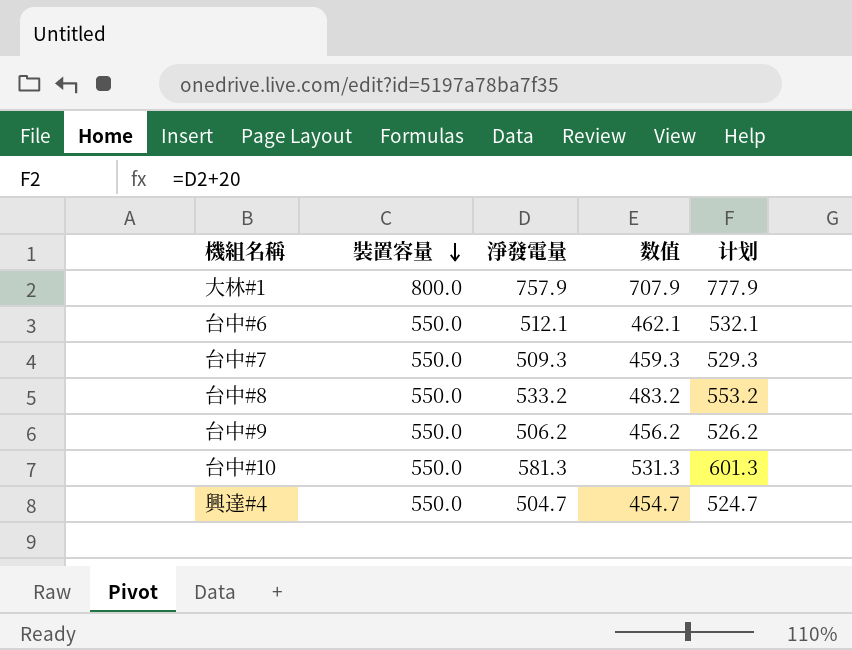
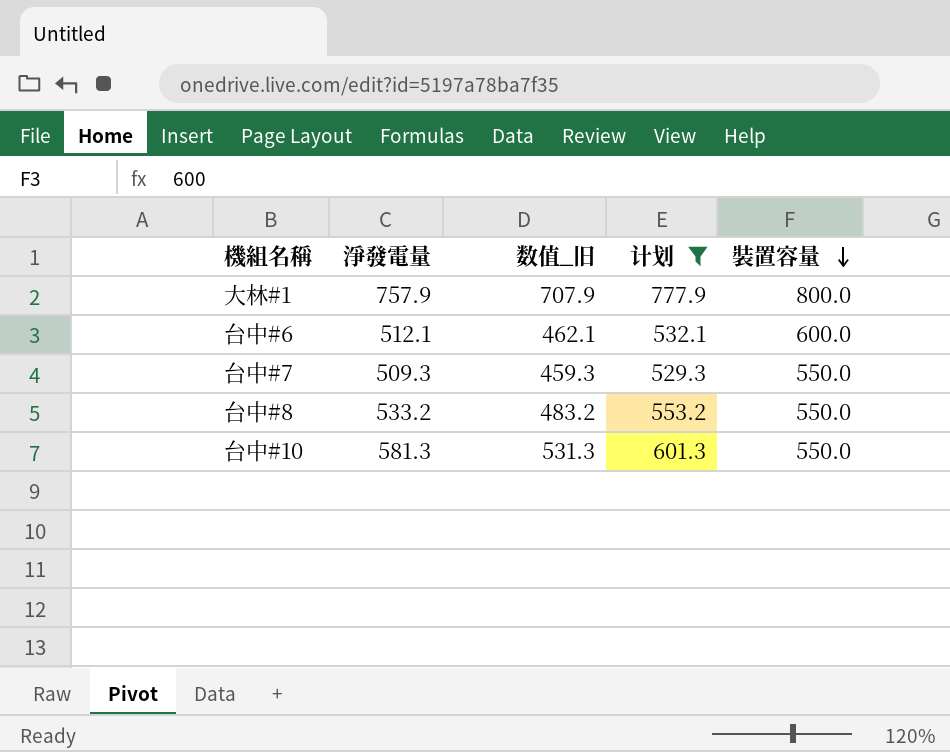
filter: none -> 计划 >= 529.3
column name: 数值 -> 数值_旧
column 裝置容量 | position: 2 -> 5
台中#6 | 裝置容量: 550.0 -> 600.0

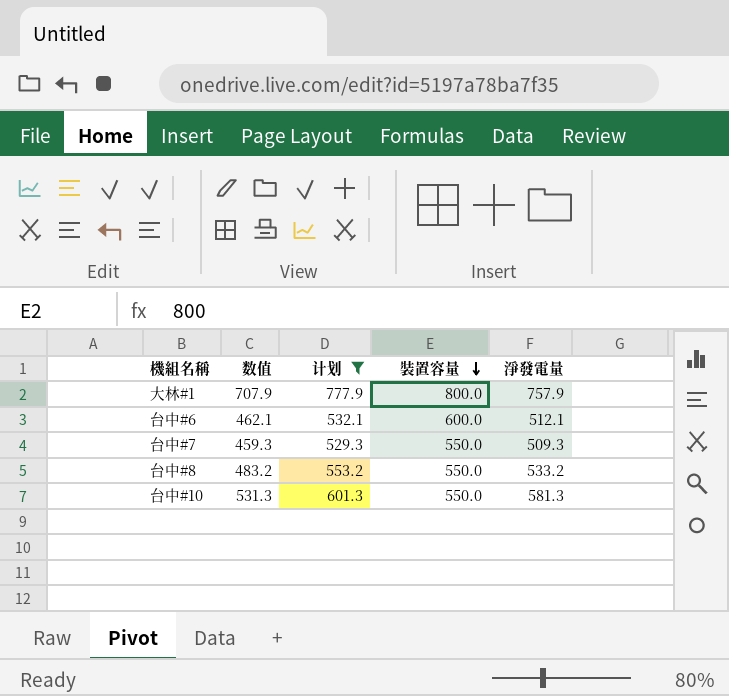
column name: 数值_旧 -> 数值
column 淨發電量 | position: 2 -> 5

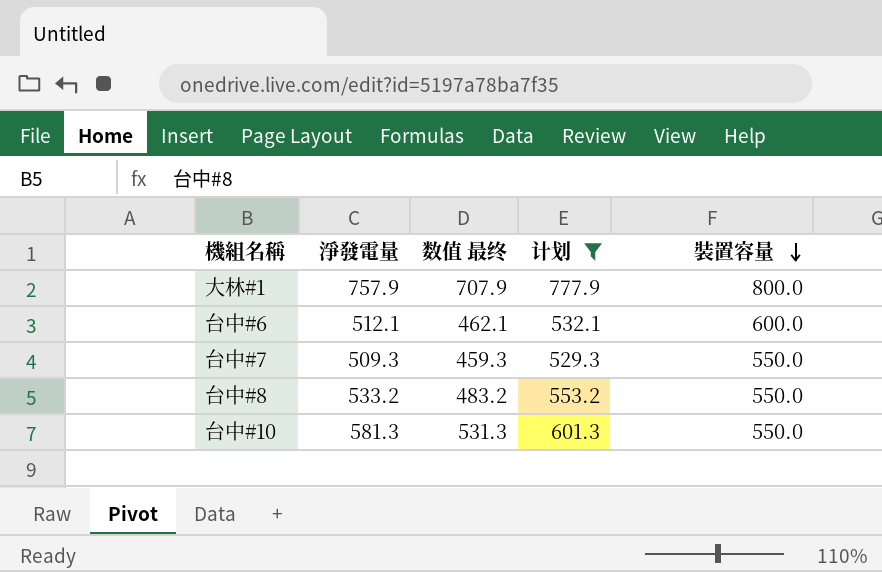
column 淨發電量 | position: 5 -> 2
column name: 数值 -> 数值 最终

